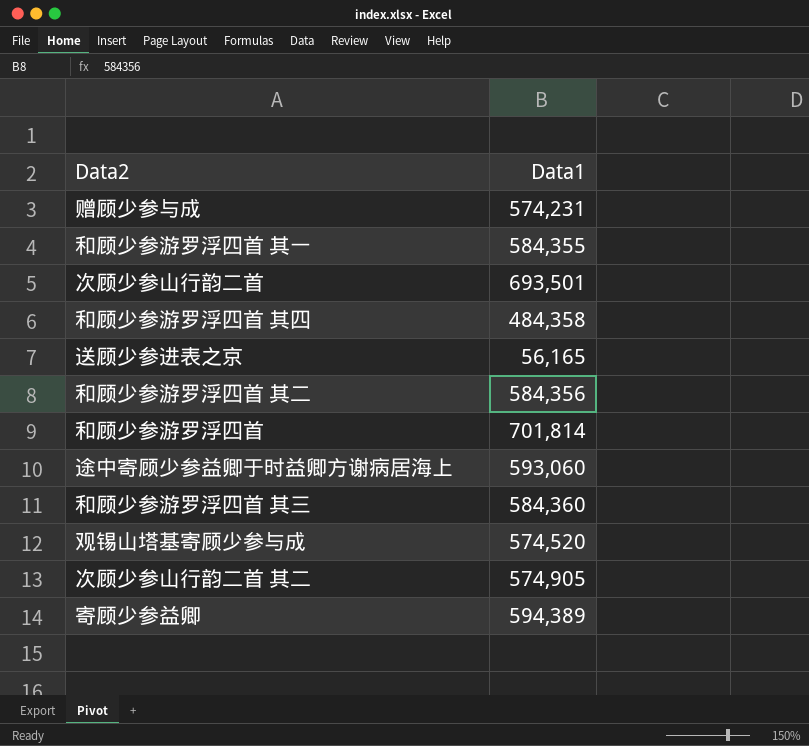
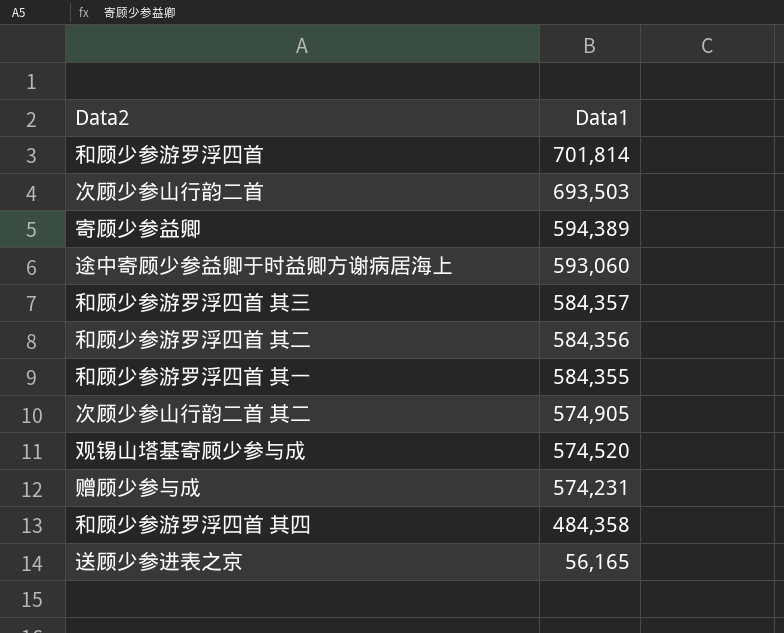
row order: none -> Data1 descending
次顾少参山行韵二首 | Data1: 693,501 -> 693,503
和顾少参游罗浮四首 其三 | Data1: 584,360 -> 584,357

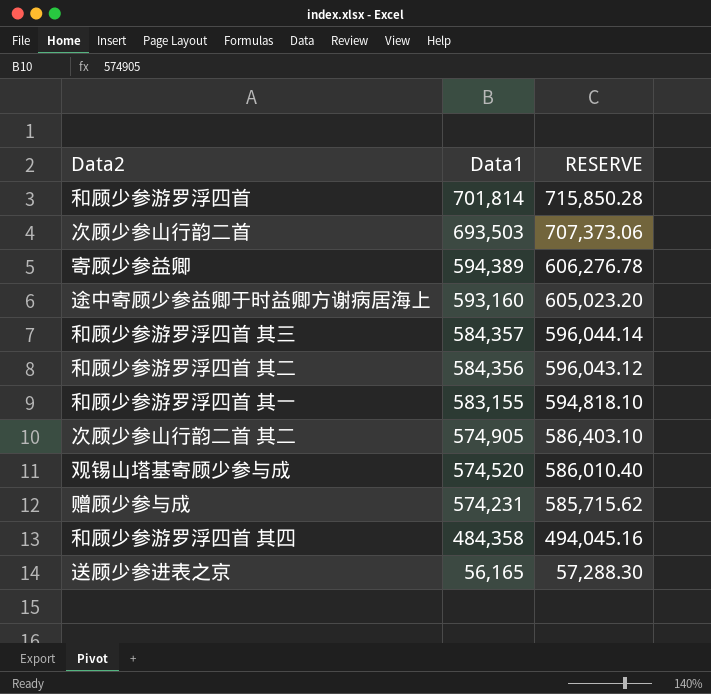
column RESERVE | formula: none -> [Data1] * 1.02
途中寄顾少参益卿于时益卿方谢病居海上 | Data1: 593,060 -> 593,160
和顾少参游罗浮四首 其一 | Data1: 584,355 -> 583,155

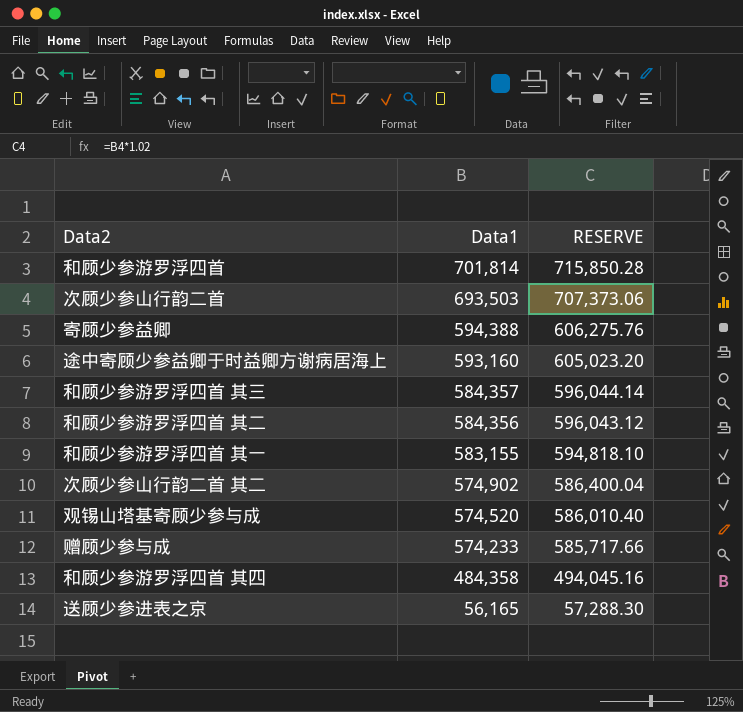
寄顾少参益卿 | Data1: 594,389 -> 594,388
寄顾少参益卿 | RESERVE: 606,276.78 -> 606,275.76
次顾少参山行韵二首 其二 | Data1: 574,905 -> 574,902
次顾少参山行韵二首 其二 | RESERVE: 586,403.10 -> 586,400.04
赠顾少参与成 | Data1: 574,231 -> 574,233
赠顾少参与成 | RESERVE: 585,715.62 -> 585,717.66

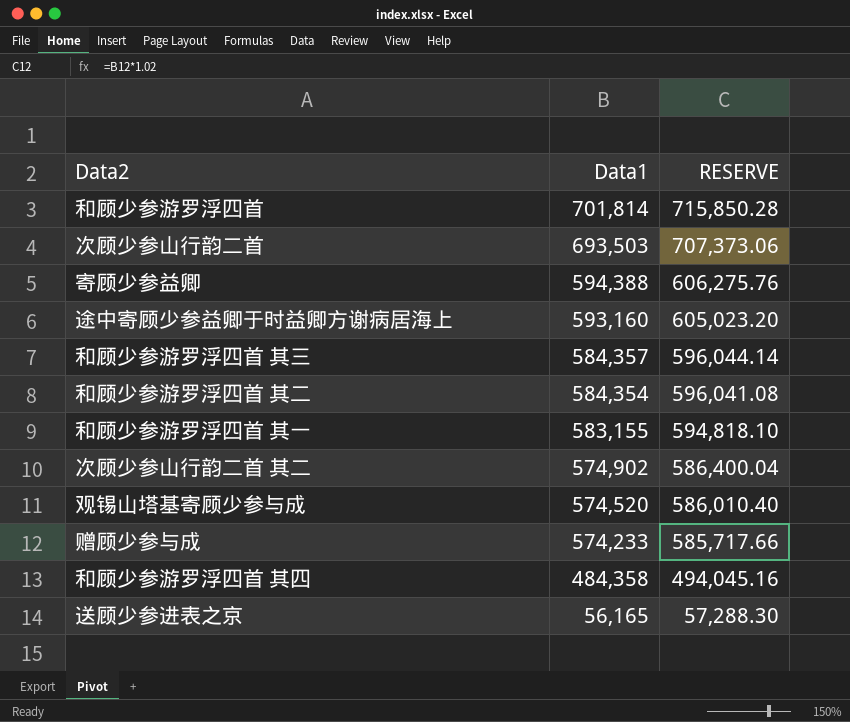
和顾少参游罗浮四首 其二 | Data1: 584,356 -> 584,354
和顾少参游罗浮四首 其二 | RESERVE: 596,043.12 -> 596,041.08

